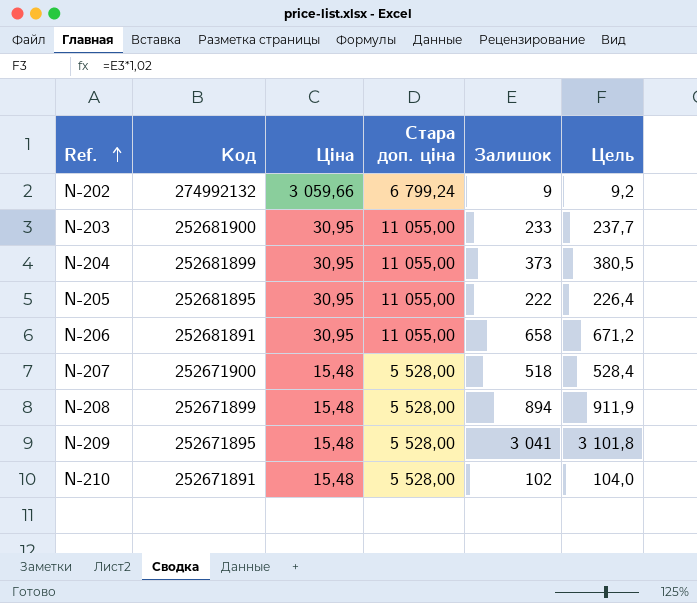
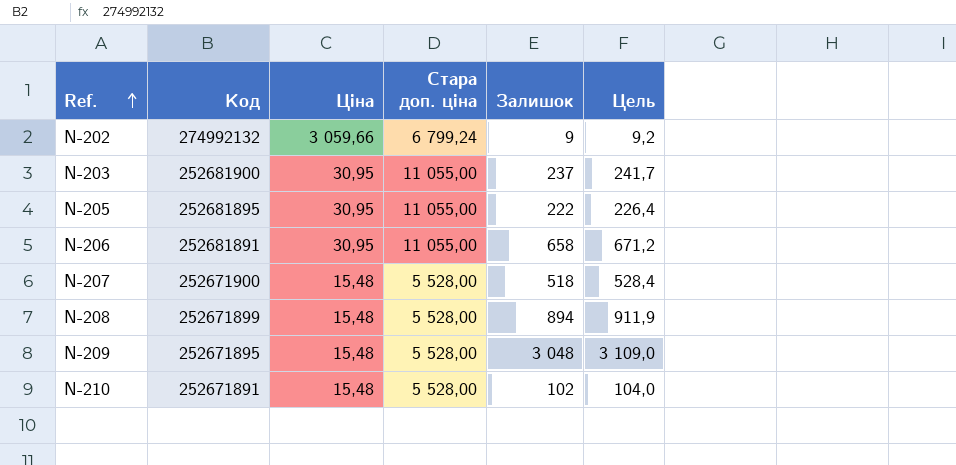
row N-204: 252681899 | 30,95 | 11 055,00 | 373 | 380,5 -> none
N-203 | Залишок: 233 -> 237
N-203 | Цель: 237,7 -> 241,7
N-209 | Залишок: 3 041 -> 3 048
N-209 | Цель: 3 101,8 -> 3 109,0

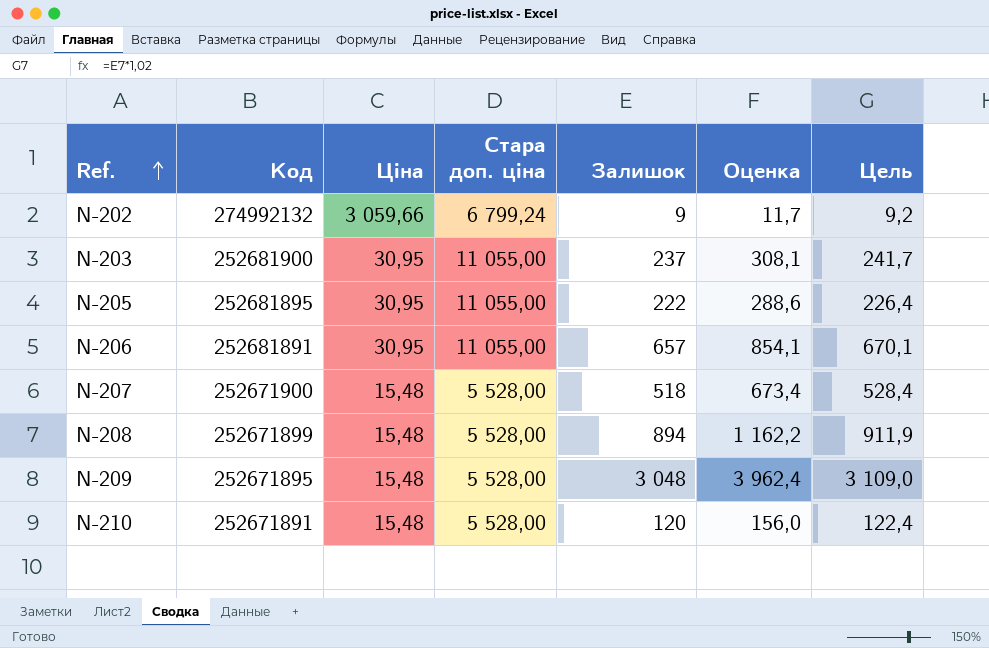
column Оценка | formula: none -> [Залишок] * 1,3
N-206 | Залишок: 658 -> 657
N-206 | Цель: 671,2 -> 670,1
N-210 | Залишок: 102 -> 120
N-210 | Цель: 104,0 -> 122,4

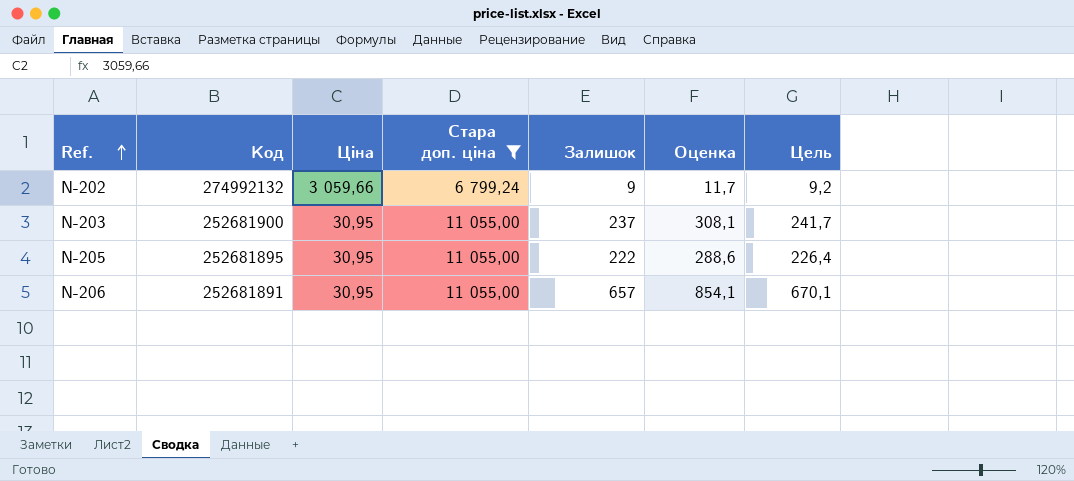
filter: none -> Стара доп. ціна != 5 528,00

